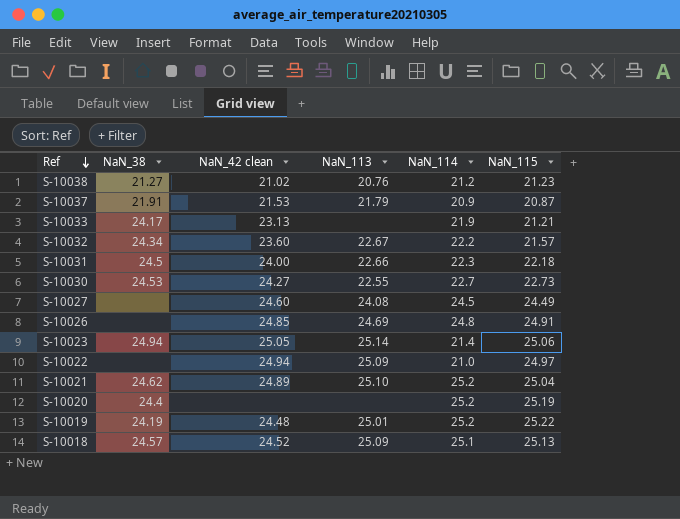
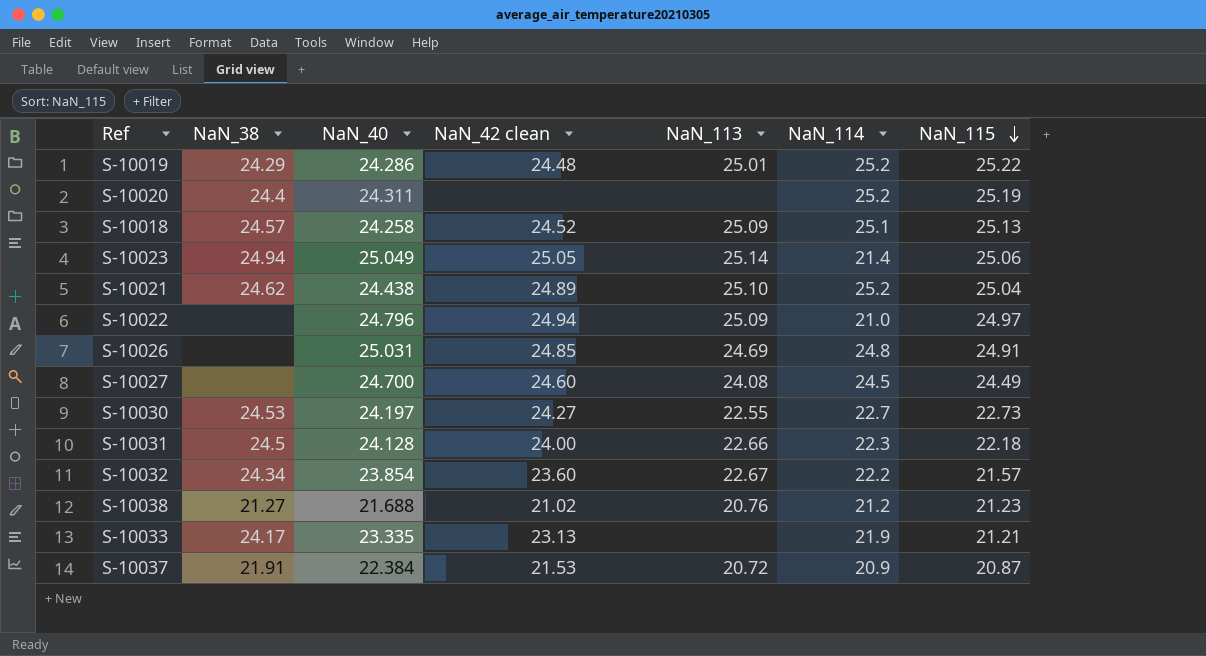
row order: Ref descending -> NaN_115 descending
column NaN_40 | position: none -> 3
S-10019 | NaN_38: 24.19 -> 24.29
S-10037 | NaN_113: 21.79 -> 20.72

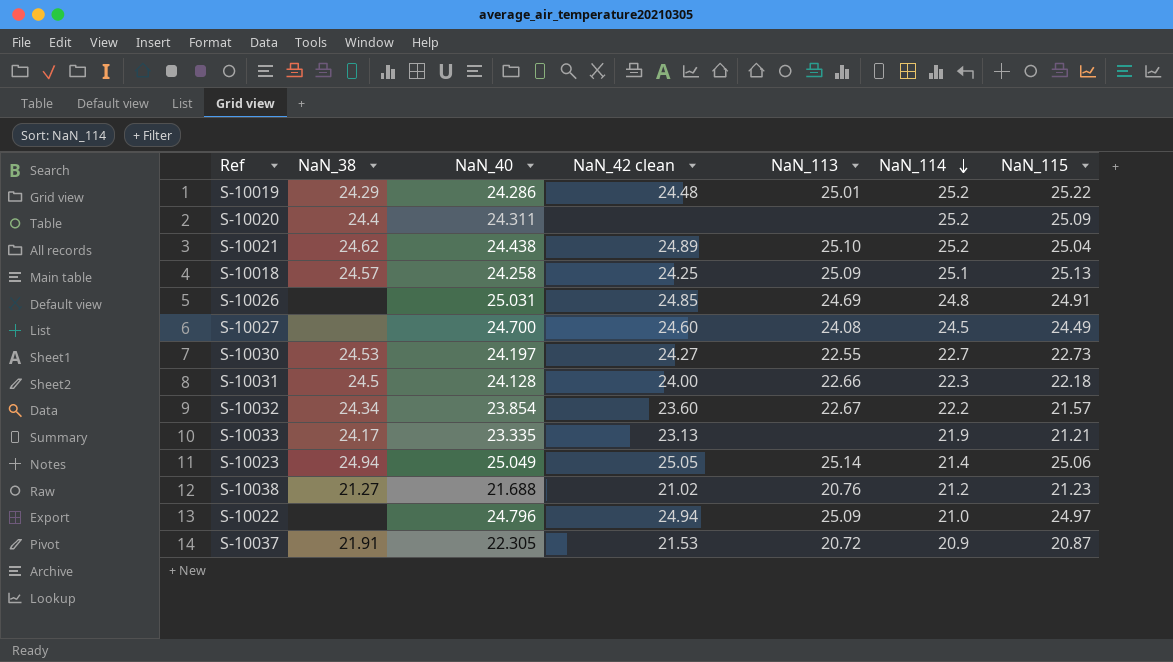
row order: NaN_115 descending -> NaN_114 descending
S-10020 | NaN_115: 25.19 -> 25.09
S-10018 | NaN_42 clean: 24.52 -> 24.25
S-10037 | NaN_40: 22.384 -> 22.305

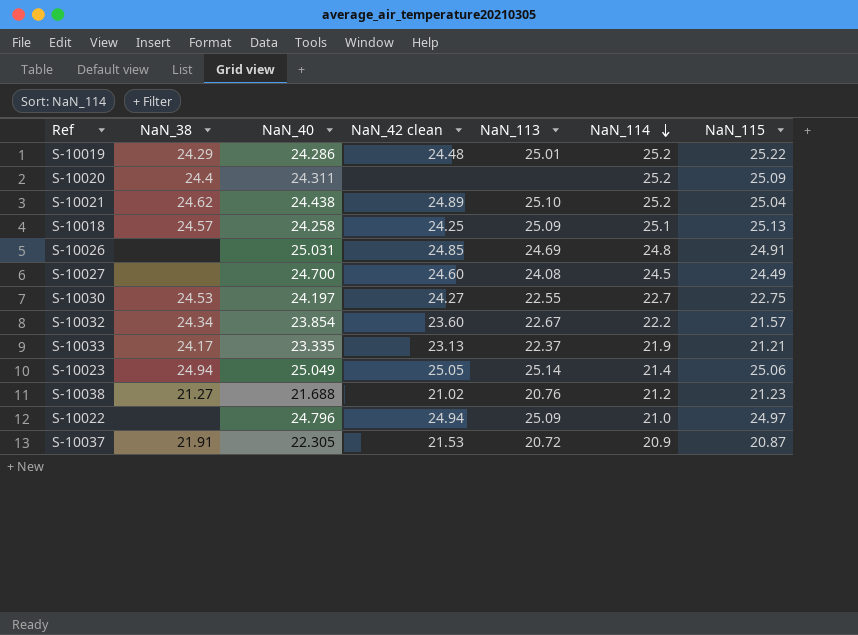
row S-10031: 24.5 | 24.128 | 24.00 | 22.66 | 22.3 | 22.18 -> none
S-10030 | NaN_115: 22.73 -> 22.75
S-10033 | NaN_113: none -> 22.37

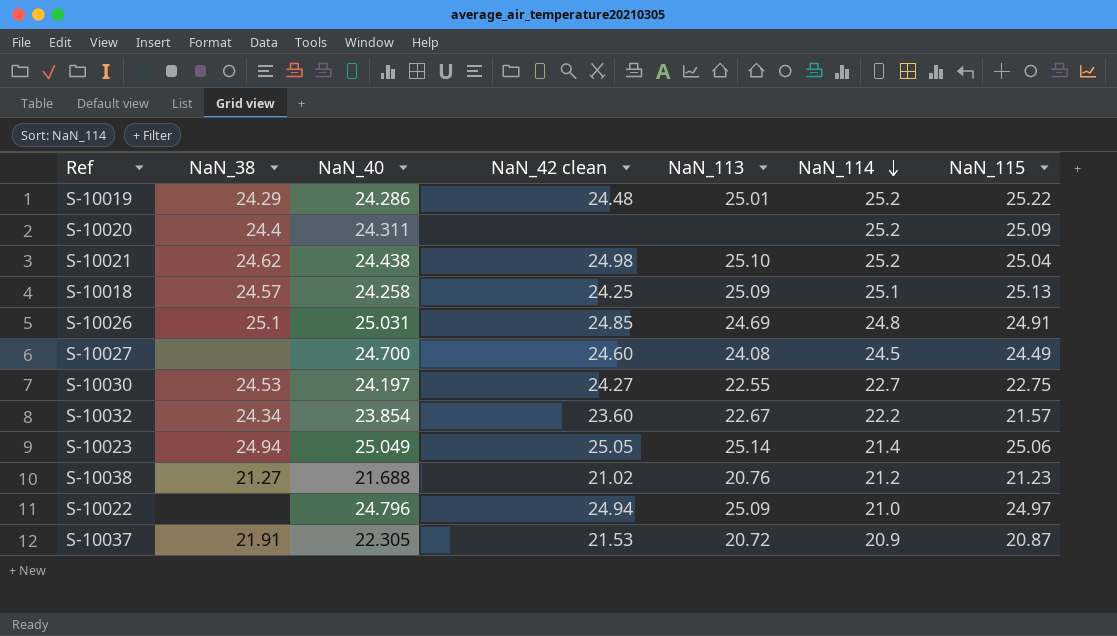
row S-10033: 24.17 | 23.335 | 23.13 | 22.37 | 21.9 | 21.21 -> none
S-10021 | NaN_42 clean: 24.89 -> 24.98
S-10026 | NaN_38: none -> 25.1

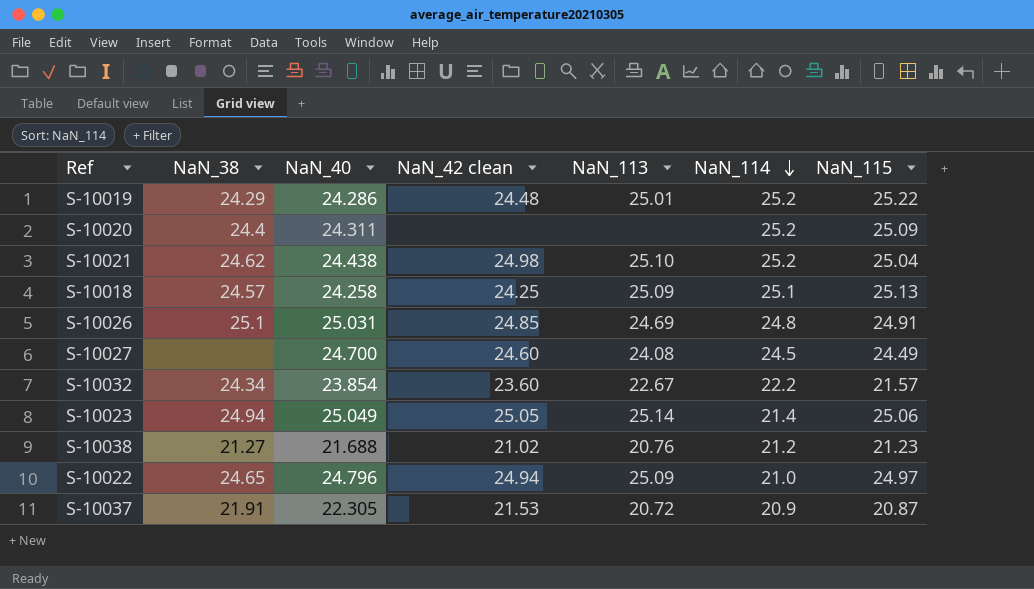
row S-10030: 24.53 | 24.197 | 24.27 | 22.55 | 22.7 | 22.75 -> none
S-10022 | NaN_38: none -> 24.65

